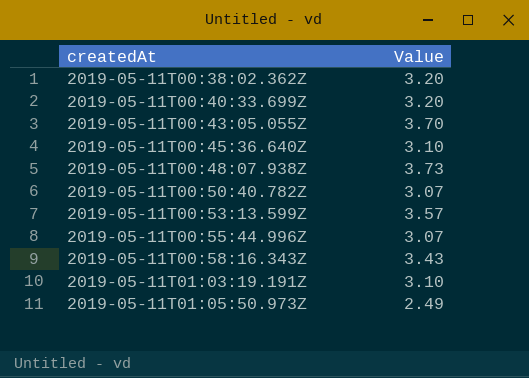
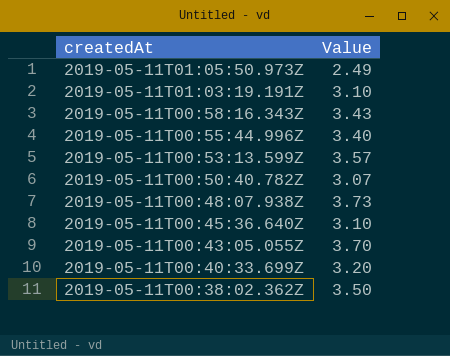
row order: createdAt ascending -> createdAt descending
2019-05-11T00:55:44.996Z | Value: 3.07 -> 3.40
2019-05-11T00:38:02.362Z | Value: 3.20 -> 3.50

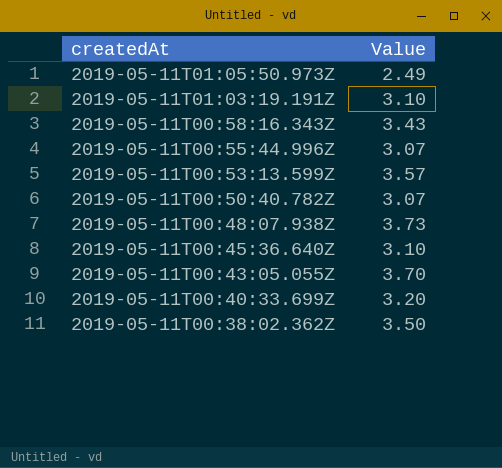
2019-05-11T00:55:44.996Z | Value: 3.40 -> 3.07

